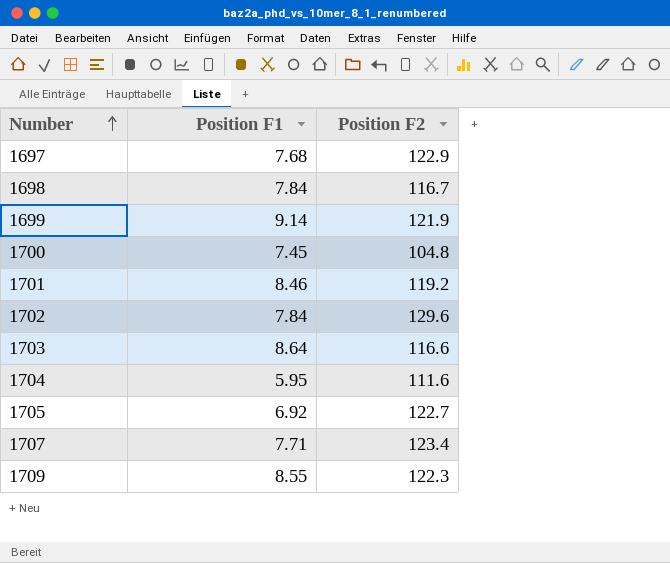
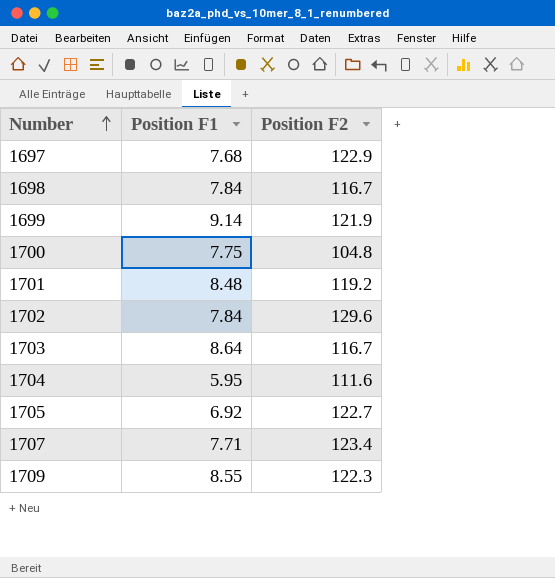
1700 | Position F1: 7.45 -> 7.75
1701 | Position F1: 8.46 -> 8.48
1703 | Position F2: 116.6 -> 116.7

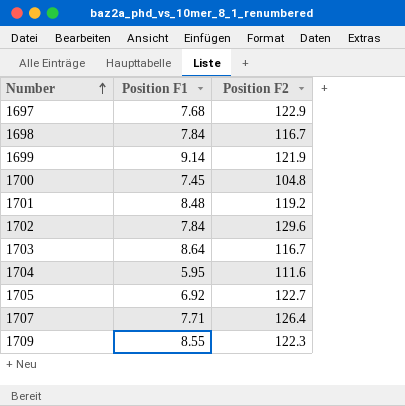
1700 | Position F1: 7.75 -> 7.45
1707 | Position F2: 123.4 -> 126.4

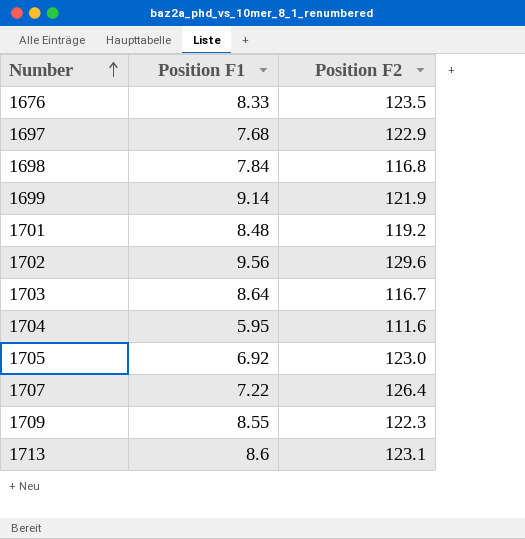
row 1700: 7.45 | 104.8 -> none
row 1676: none -> 8.33 | 123.5
1698 | Position F2: 116.7 -> 116.8
1702 | Position F1: 7.84 -> 9.56
1705 | Position F2: 122.7 -> 123.0
1707 | Position F1: 7.71 -> 7.22
row 1713: none -> 8.6 | 123.1

